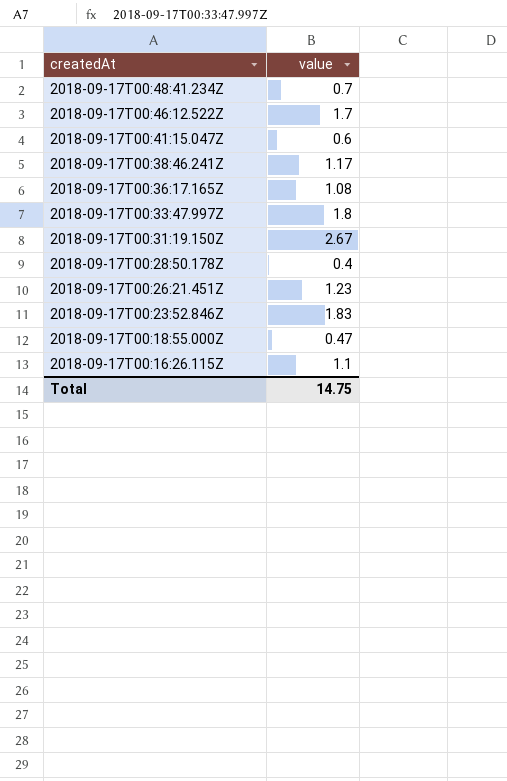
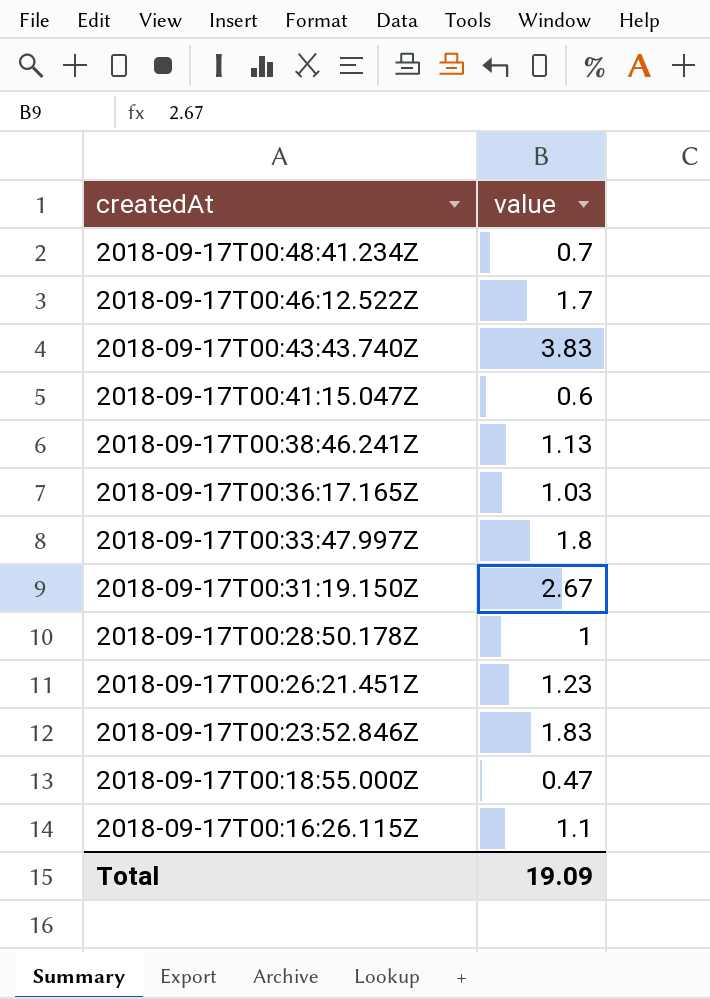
row 2018-09-17T00:43:43.740Z: none -> 3.83
2018-09-17T00:38:46.241Z | value: 1.17 -> 1.13
2018-09-17T00:36:17.165Z | value: 1.08 -> 1.03
2018-09-17T00:28:50.178Z | value: 0.4 -> 1
Total | value: 14.75 -> 19.09

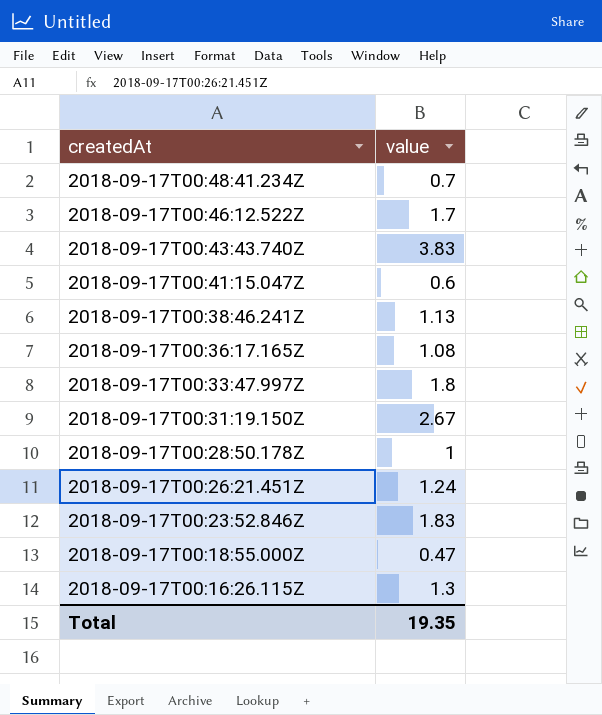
2018-09-17T00:36:17.165Z | value: 1.03 -> 1.08
2018-09-17T00:26:21.451Z | value: 1.23 -> 1.24
2018-09-17T00:16:26.115Z | value: 1.1 -> 1.3
Total | value: 19.09 -> 19.35

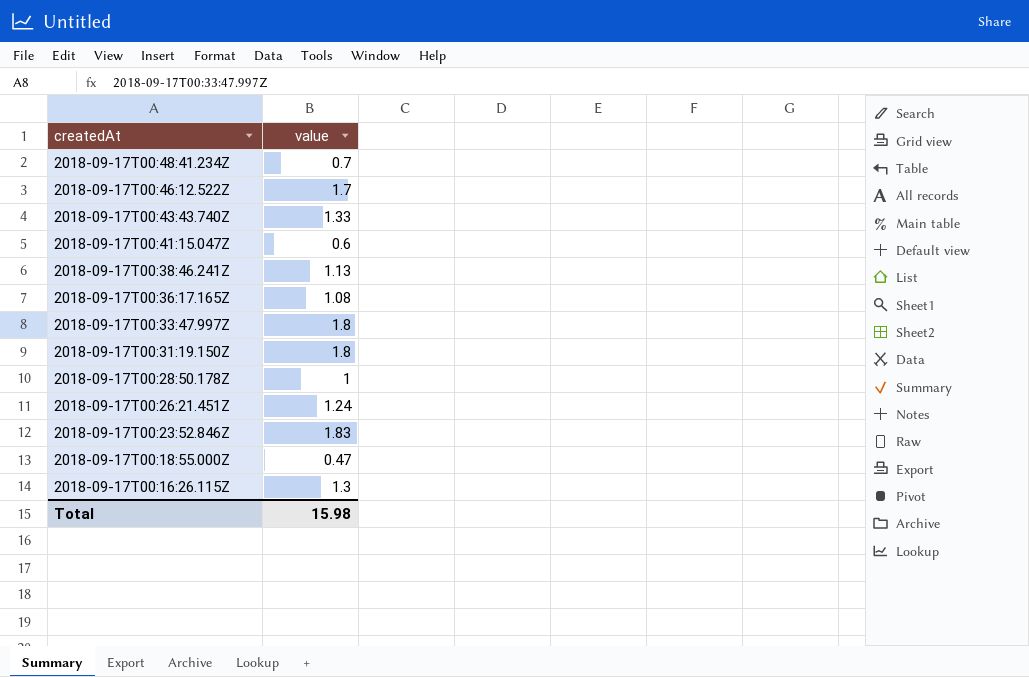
2018-09-17T00:43:43.740Z | value: 3.83 -> 1.33
2018-09-17T00:31:19.150Z | value: 2.67 -> 1.8
Total | value: 19.35 -> 15.98

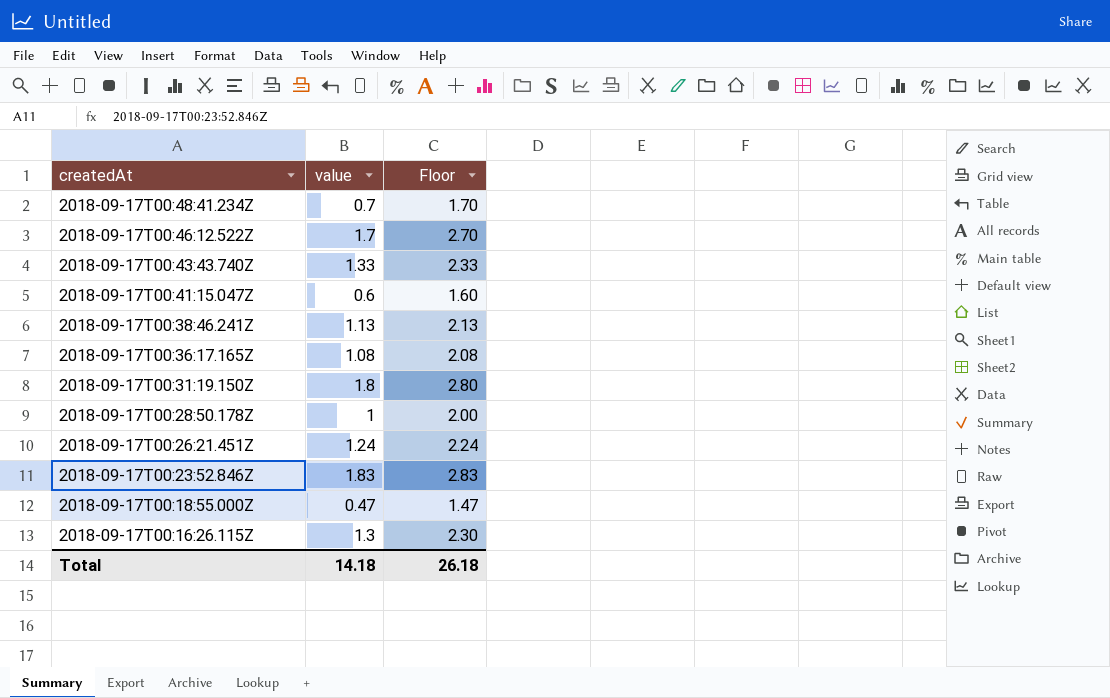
column Floor | formula: none -> [value] + 1
row 2018-09-17T00:33:47.997Z: 1.8 -> none
Total | value: 15.98 -> 14.18

